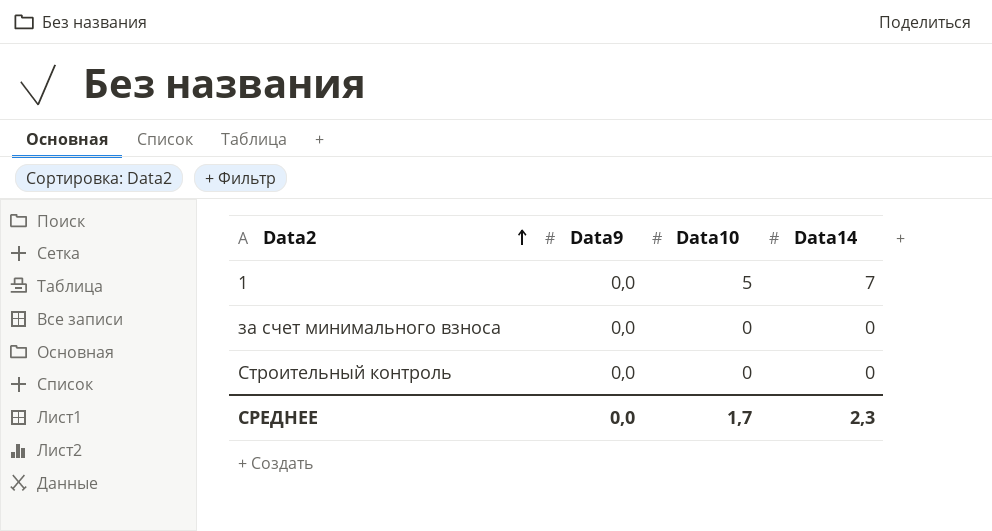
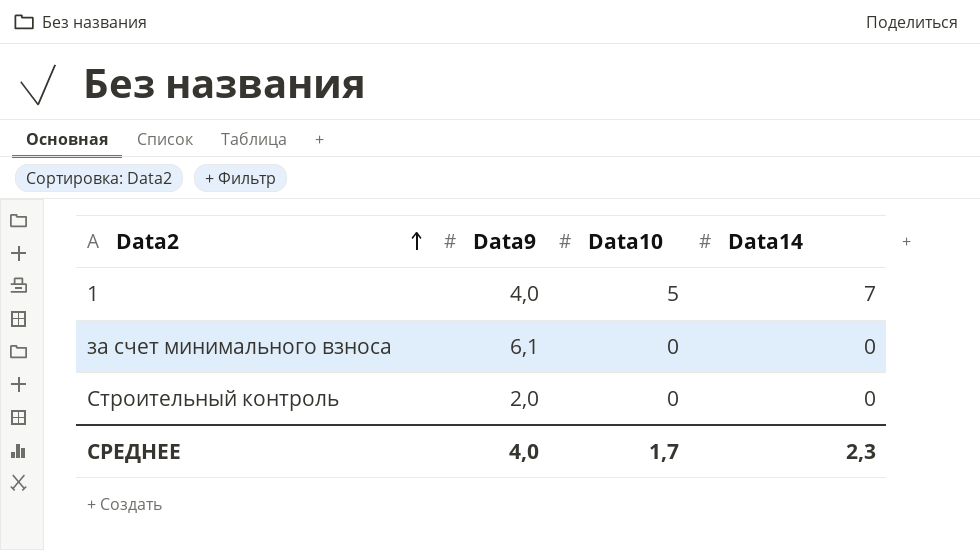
1 | Data9: 0,0 -> 4,0
за счет минимального взноса | Data9: 0,0 -> 6,1
Строительный контроль | Data9: 0,0 -> 2,0
СРЕДНЕЕ | Data9: 0,0 -> 4,0

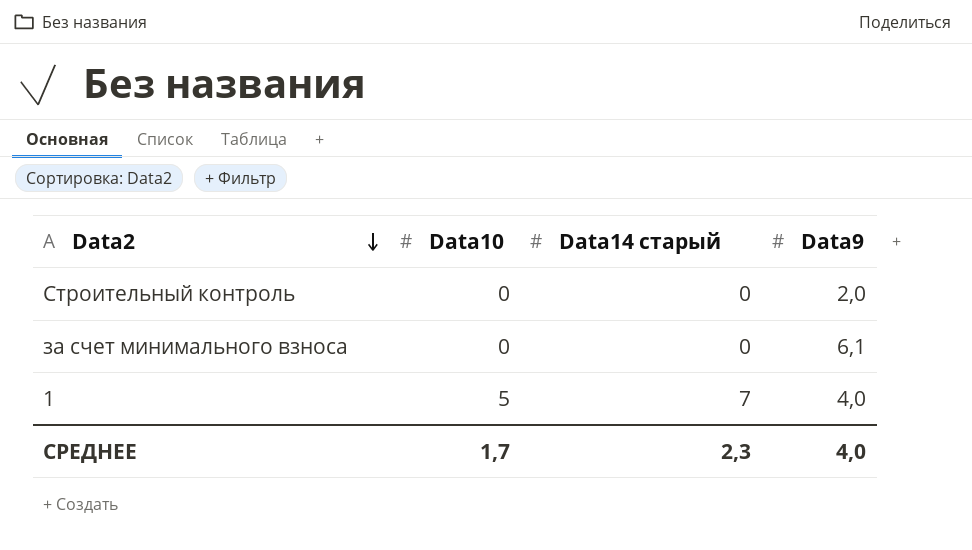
row order: Data2 ascending -> Data2 descending
column name: Data14 -> Data14 старый
column Data9 | position: 2 -> 4

